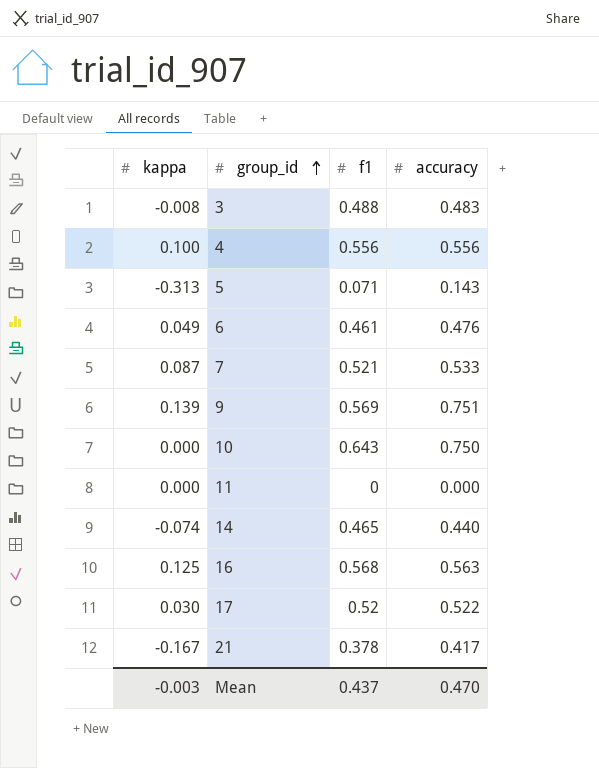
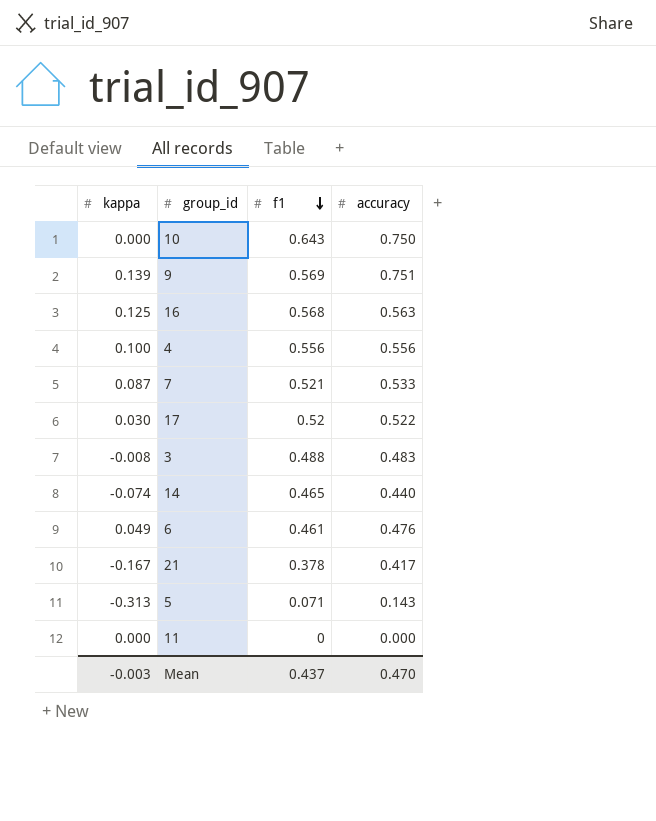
row order: group_id ascending -> f1 descending

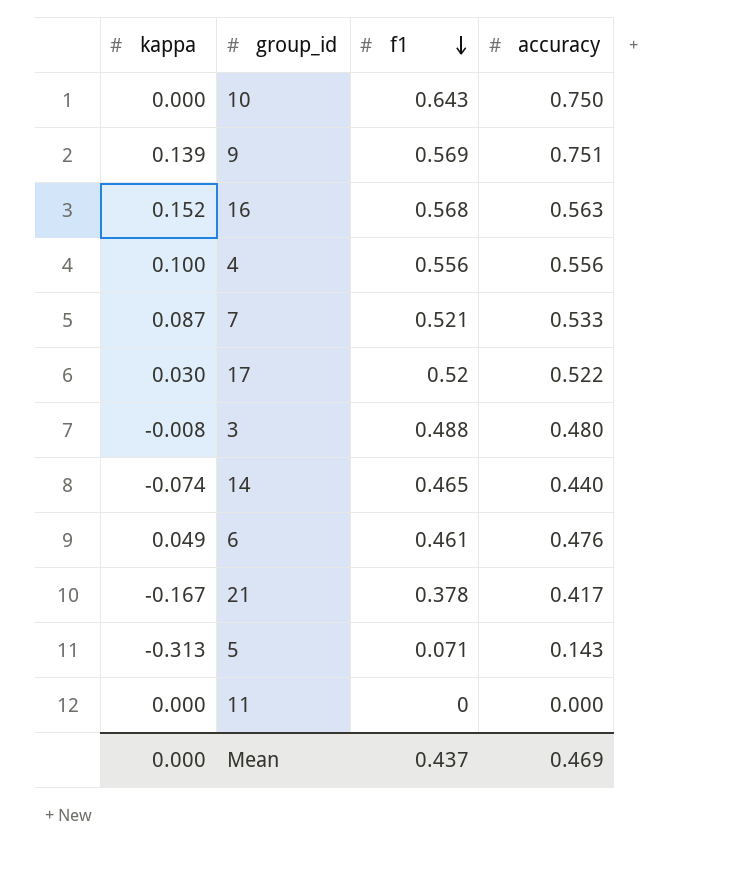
16 | kappa: 0.125 -> 0.152
3 | accuracy: 0.483 -> 0.480
Mean | kappa: -0.003 -> 0.000
Mean | accuracy: 0.470 -> 0.469

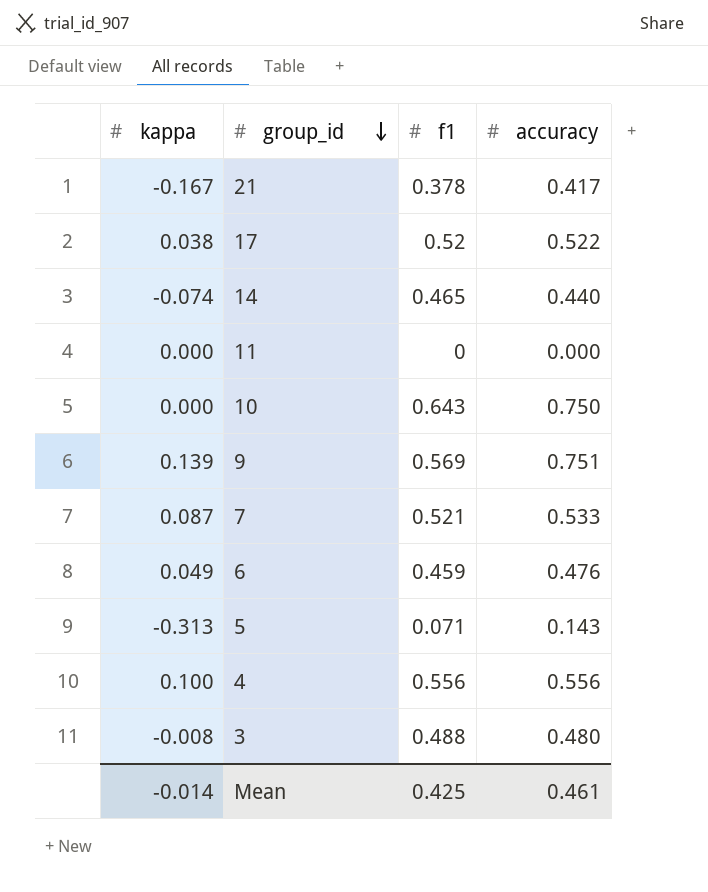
row order: f1 descending -> group_id descending
row 16: 0.152 | 0.568 | 0.563 -> none
17 | kappa: 0.030 -> 0.038
6 | f1: 0.461 -> 0.459
Mean | kappa: 0.000 -> -0.014
Mean | f1: 0.437 -> 0.425
Mean | accuracy: 0.469 -> 0.461

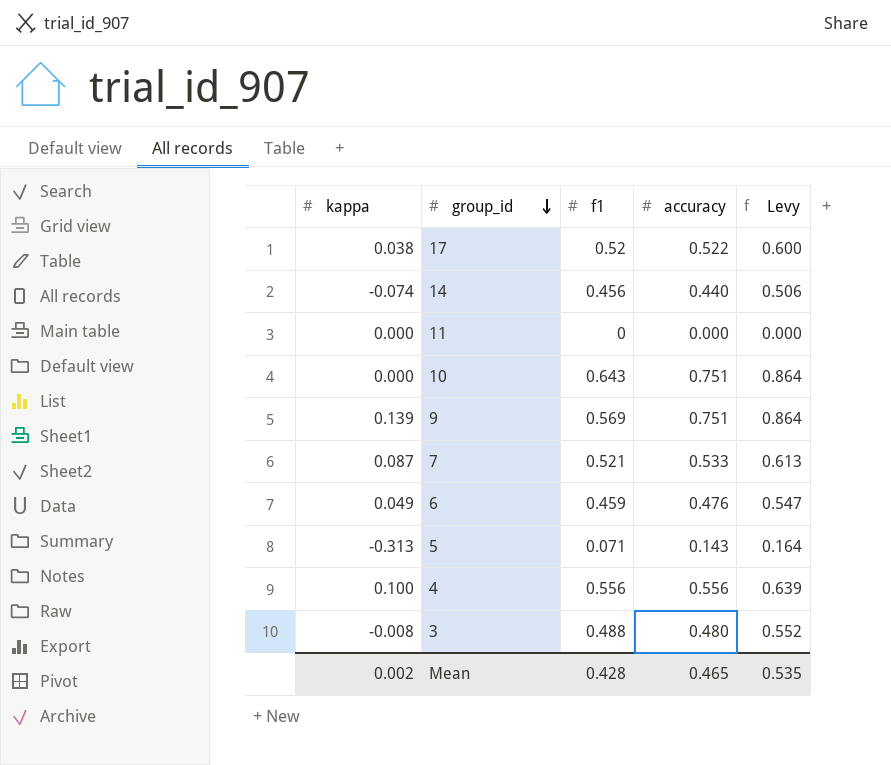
column Levy | formula: none -> [accuracy] * 1.15
row 21: -0.167 | 0.378 | 0.417 -> none
14 | f1: 0.465 -> 0.456
10 | accuracy: 0.750 -> 0.751
Mean | kappa: -0.014 -> 0.002
Mean | f1: 0.425 -> 0.428
Mean | accuracy: 0.461 -> 0.465

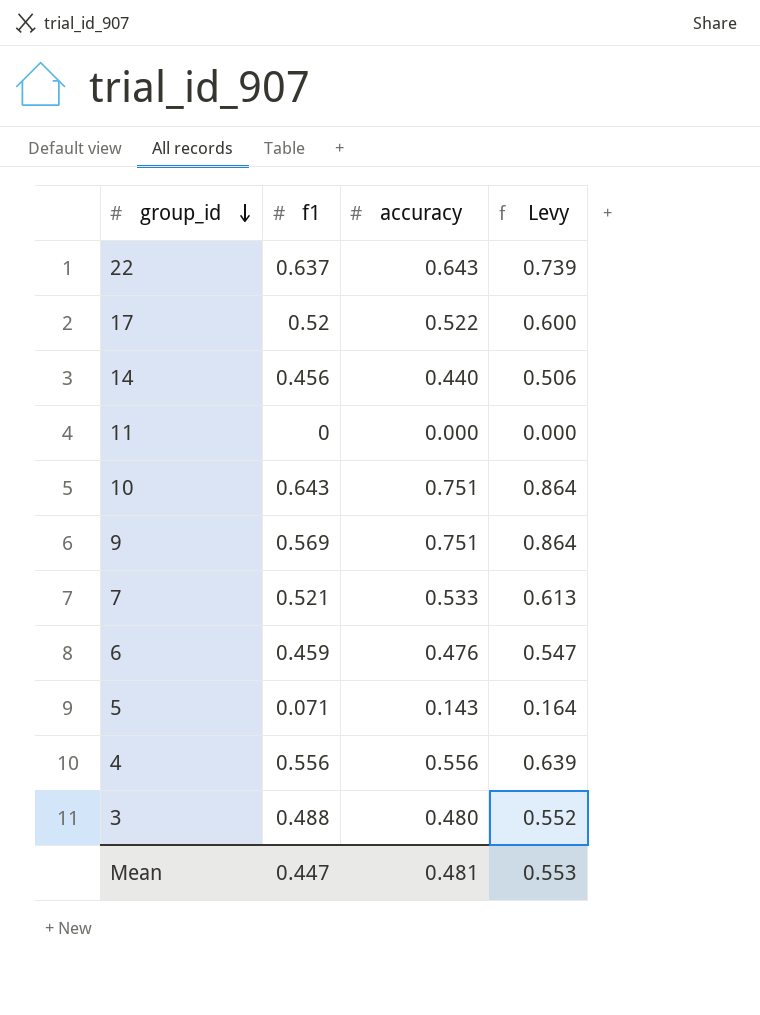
column kappa | position: 1 -> none
row 22: none -> 0.637 | 0.643 | 0.739
Mean | f1: 0.428 -> 0.447
Mean | accuracy: 0.465 -> 0.481
Mean | Levy: 0.535 -> 0.553

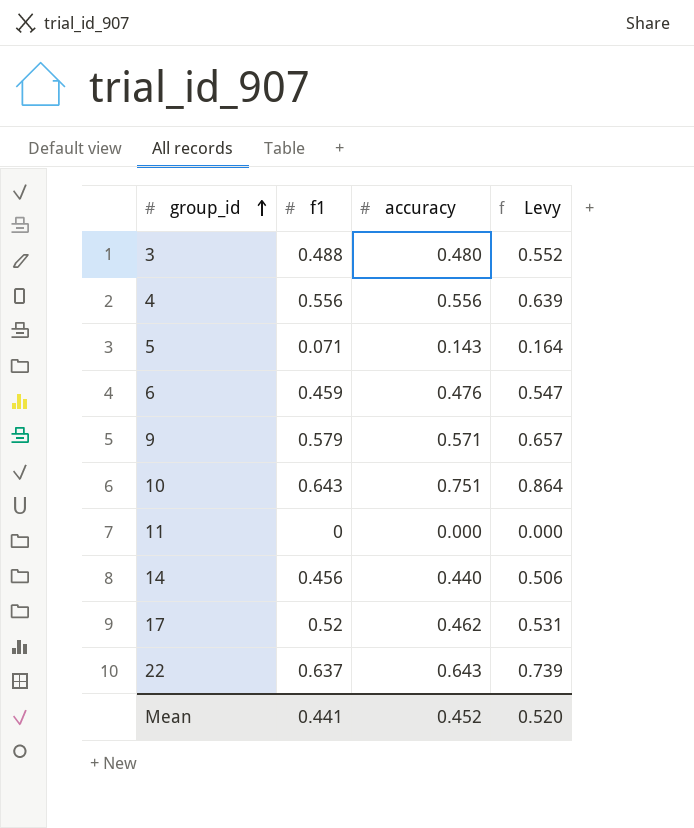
row order: group_id descending -> group_id ascending
row 7: 0.521 | 0.533 | 0.613 -> none
9 | f1: 0.569 -> 0.579
9 | accuracy: 0.751 -> 0.571
9 | Levy: 0.864 -> 0.657
17 | accuracy: 0.522 -> 0.462
17 | Levy: 0.600 -> 0.531
Mean | f1: 0.447 -> 0.441
Mean | accuracy: 0.481 -> 0.452
Mean | Levy: 0.553 -> 0.520

